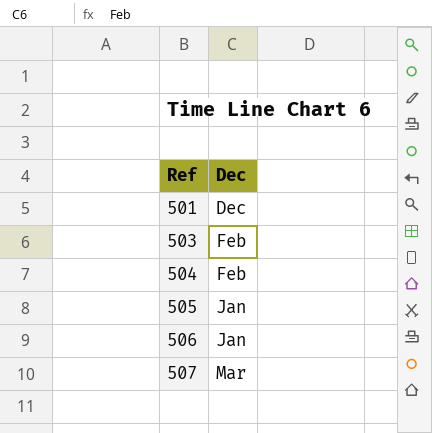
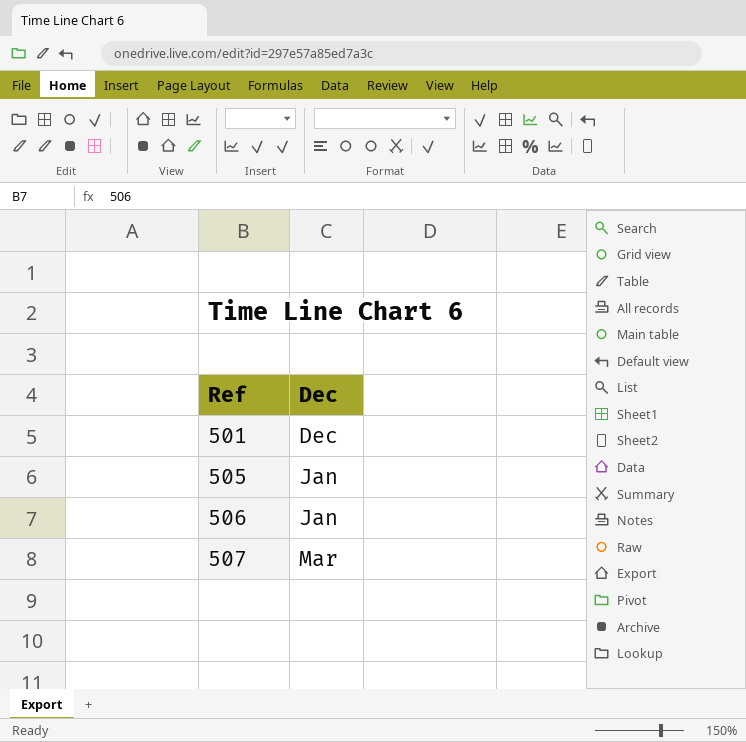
row 503: Feb -> none
row 504: Feb -> none

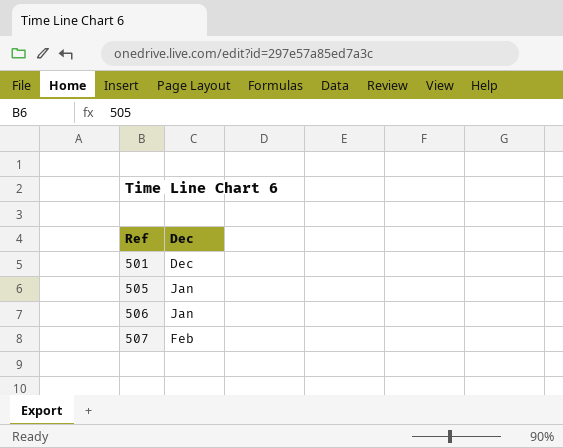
507 | Dec: Mar -> Feb

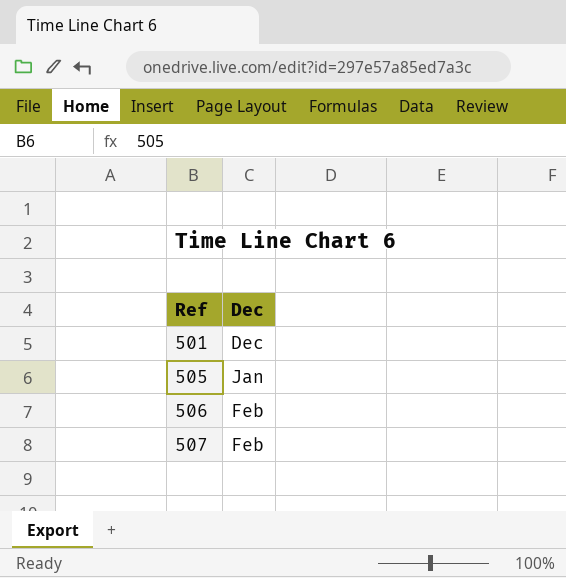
506 | Dec: Jan -> Feb

